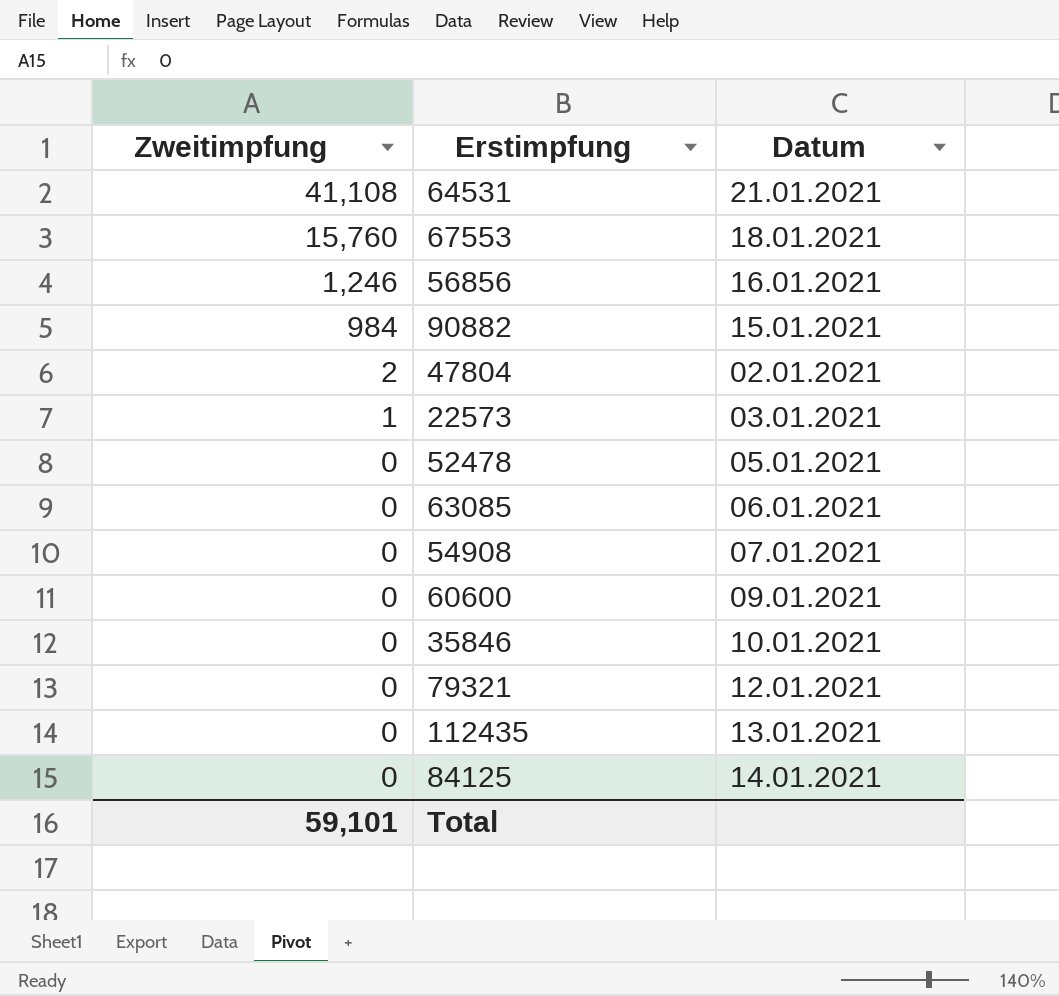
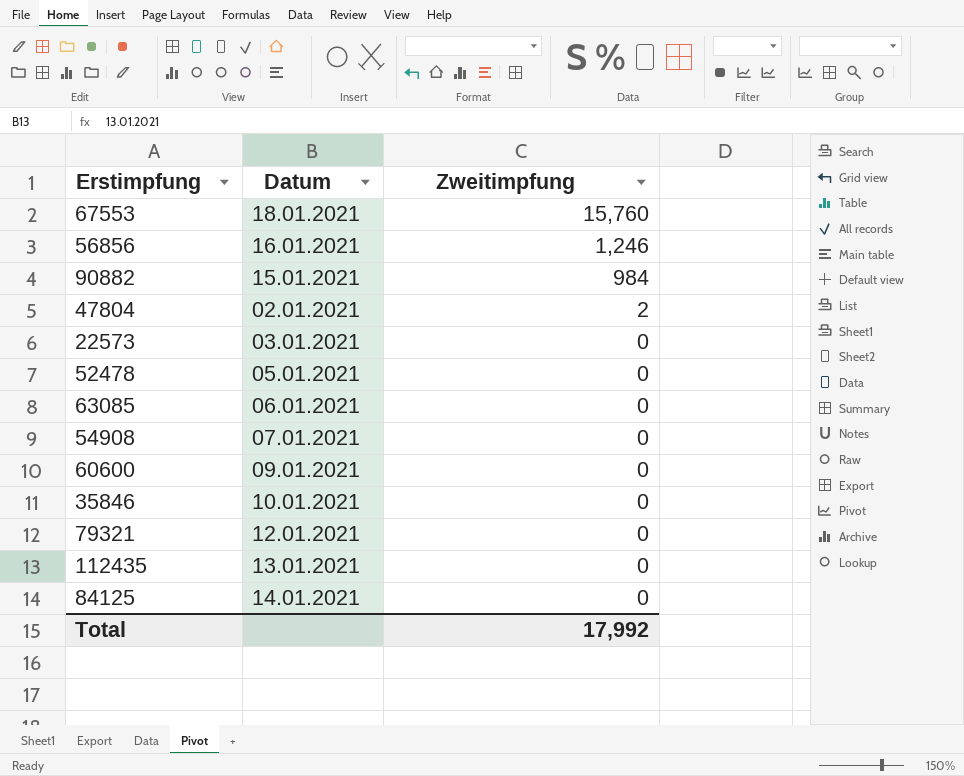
column Zweitimpfung | position: 1 -> 3
row 64531: 41,108 | 21.01.2021 -> none
22573 | Zweitimpfung: 1 -> 0
Total | Zweitimpfung: 59,101 -> 17,992

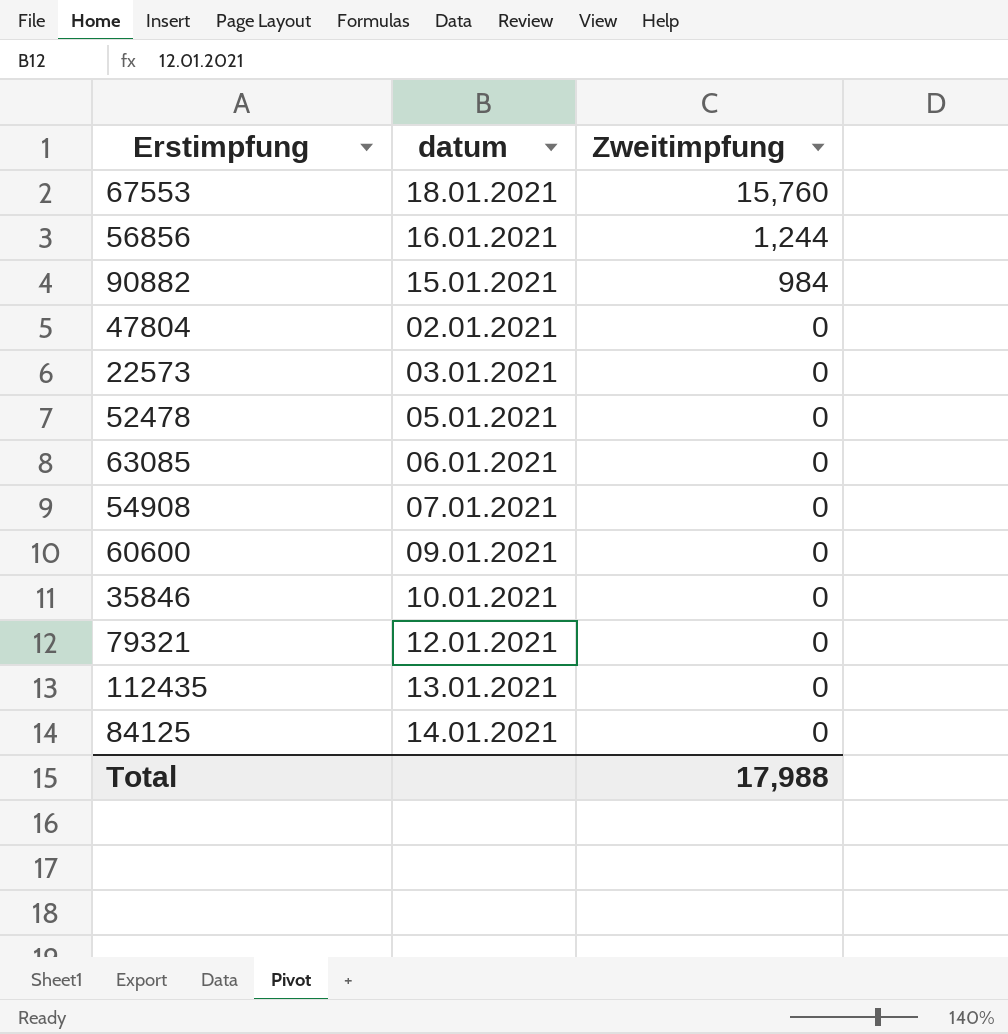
column name: Datum -> datum
56856 | Zweitimpfung: 1,246 -> 1,244
47804 | Zweitimpfung: 2 -> 0
Total | Zweitimpfung: 17,992 -> 17,988

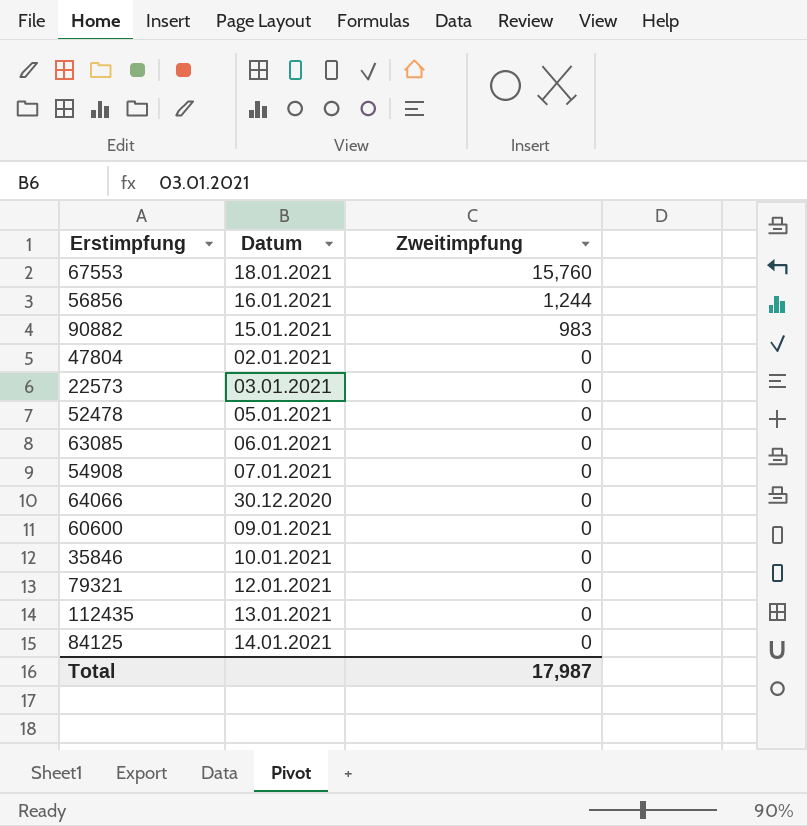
column name: datum -> Datum
90882 | Zweitimpfung: 984 -> 983
row 64066: none -> 30.12.2020 | 0
Total | Zweitimpfung: 17,988 -> 17,987

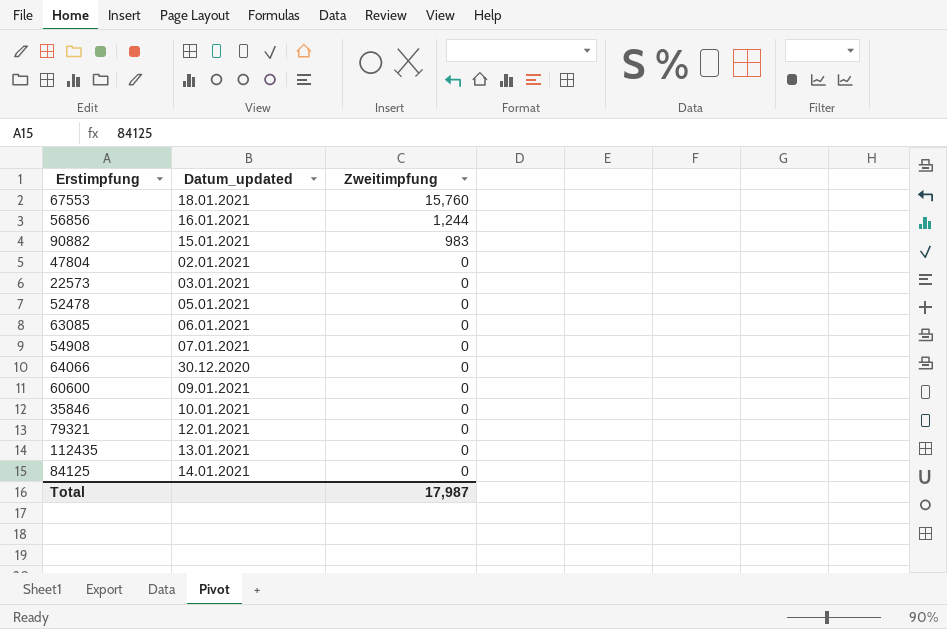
column name: Datum -> Datum_updated

